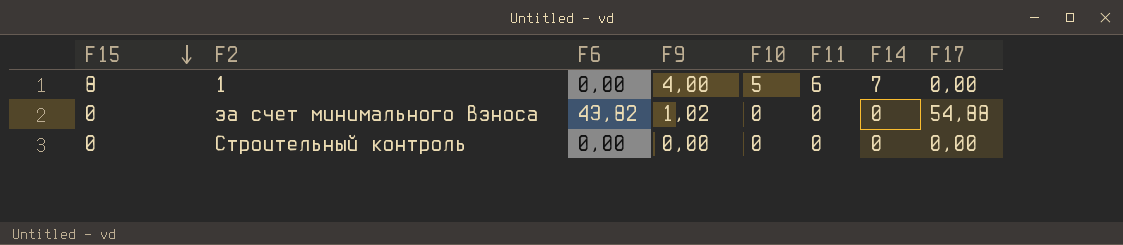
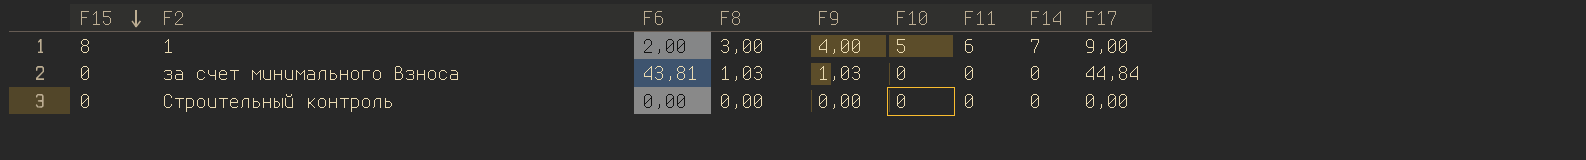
column F8 | position: none -> 4
1 | F6: 0,00 -> 2,00
1 | F17: 0,00 -> 9,00
за счет минимального взноса | F6: 43,82 -> 43,81
за счет минимального взноса | F9: 1,02 -> 1,03
за счет минимального взноса | F17: 54,88 -> 44,84

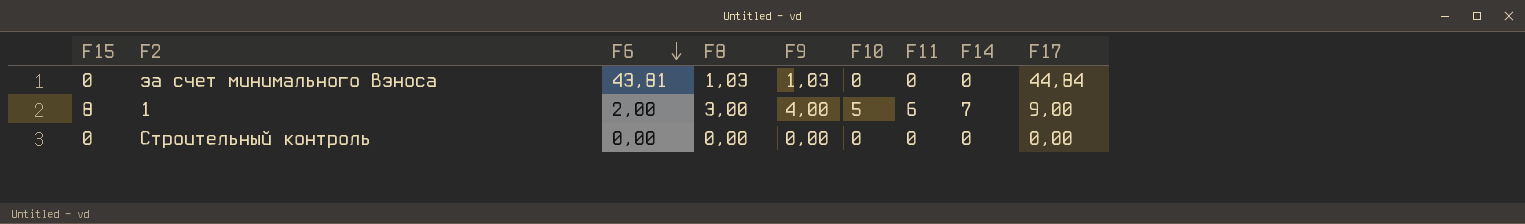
row order: F15 descending -> F6 descending

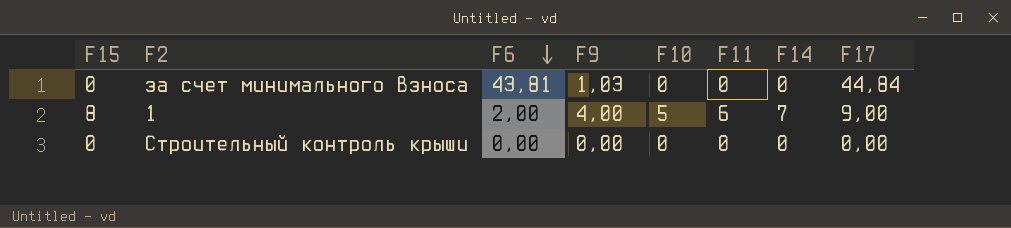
column F8 | position: 4 -> none
row Строительный контроль: 0 | 0,00 | 0,00 | 0,00 | 0 | 0 | 0 | 0,00 -> none
row Строительный контроль крыши: none -> 0 | 0,00 | 0,00 | 0 | 0 | 0 | 0,00

